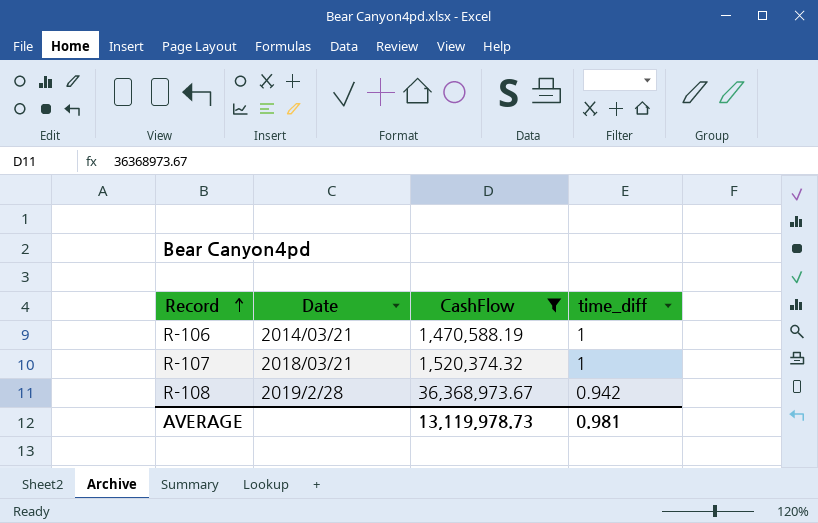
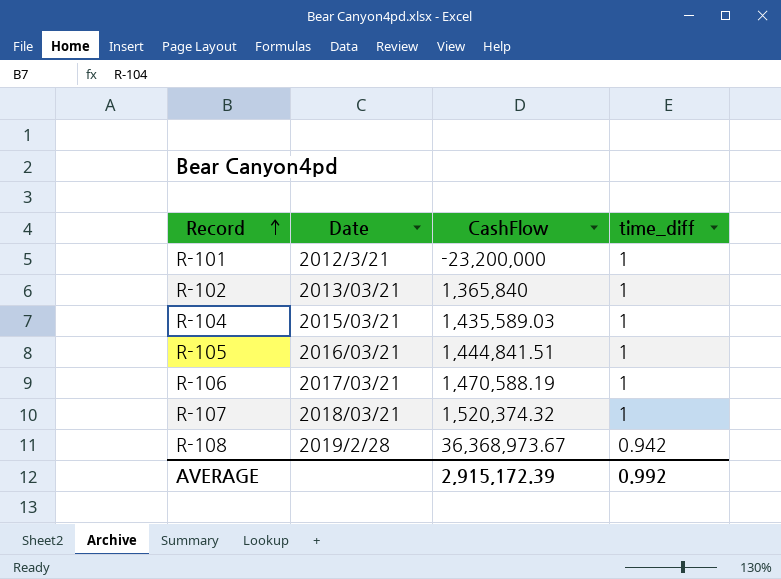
filter: CashFlow >= 1,470,588.19 -> none
R-106 | Date: 2014/03/21 -> 2017/03/21
AVERAGE | CashFlow: 13,119,978.73 -> 2,915,172.39
AVERAGE | time_diff: 0.981 -> 0.992

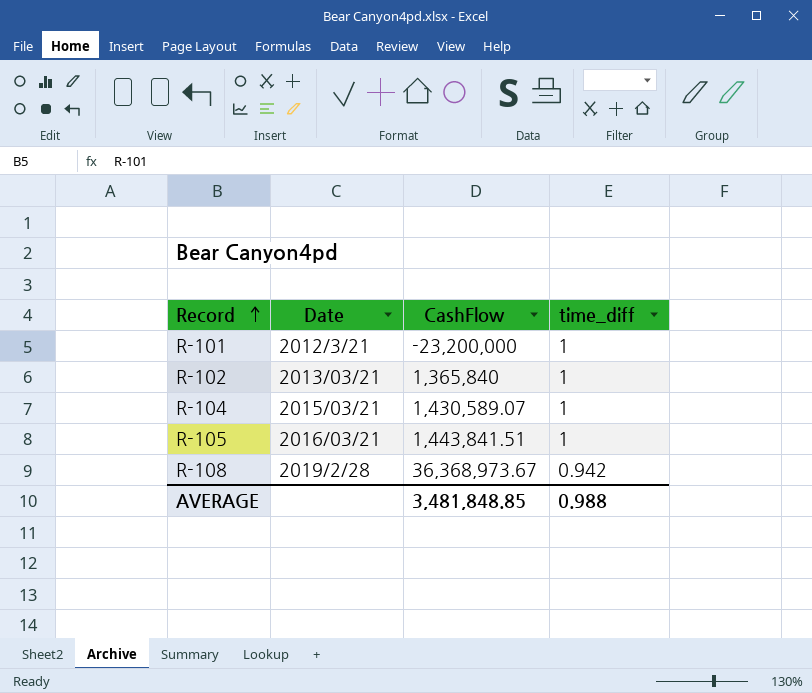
row R-106: 2017/03/21 | 1,470,588.19 | 1 -> none
row R-107: 2018/03/21 | 1,520,374.32 | 1 -> none
R-104 | CashFlow: 1,435,589.03 -> 1,430,589.07
R-105 | CashFlow: 1,444,841.51 -> 1,443,841.51
AVERAGE | CashFlow: 2,915,172.39 -> 3,481,848.85
AVERAGE | time_diff: 0.992 -> 0.988

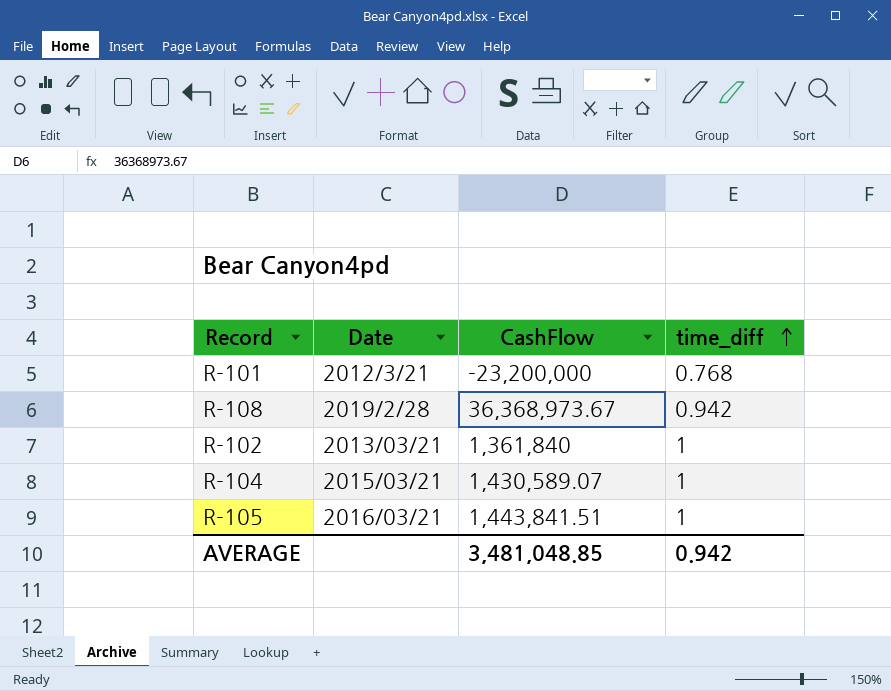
row order: Record ascending -> time_diff ascending
R-101 | time_diff: 1 -> 0.768
R-102 | CashFlow: 1,365,840 -> 1,361,840
AVERAGE | CashFlow: 3,481,848.85 -> 3,481,048.85
AVERAGE | time_diff: 0.988 -> 0.942

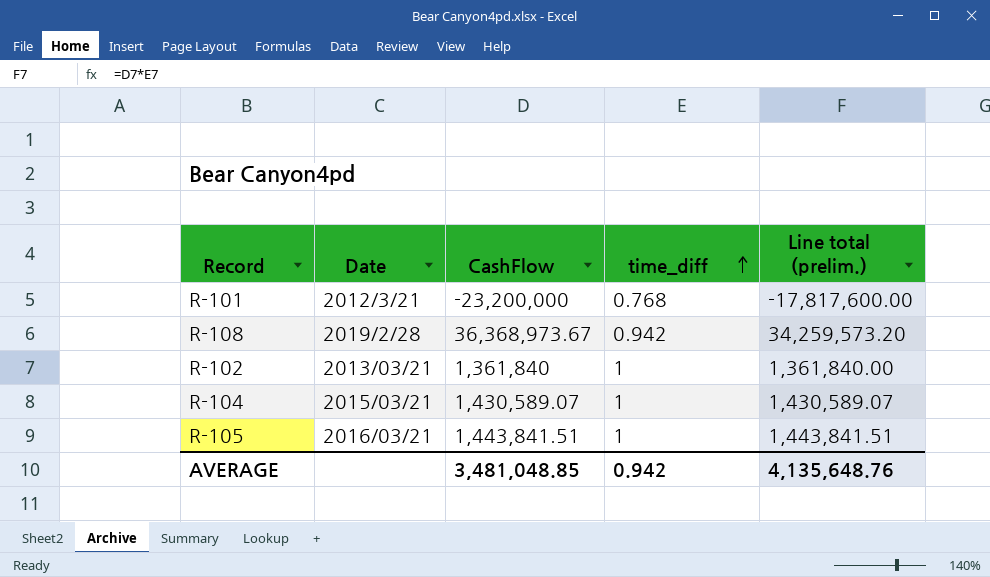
column Line total (prelim.) | formula: none -> [CashFlow] * [time_diff]

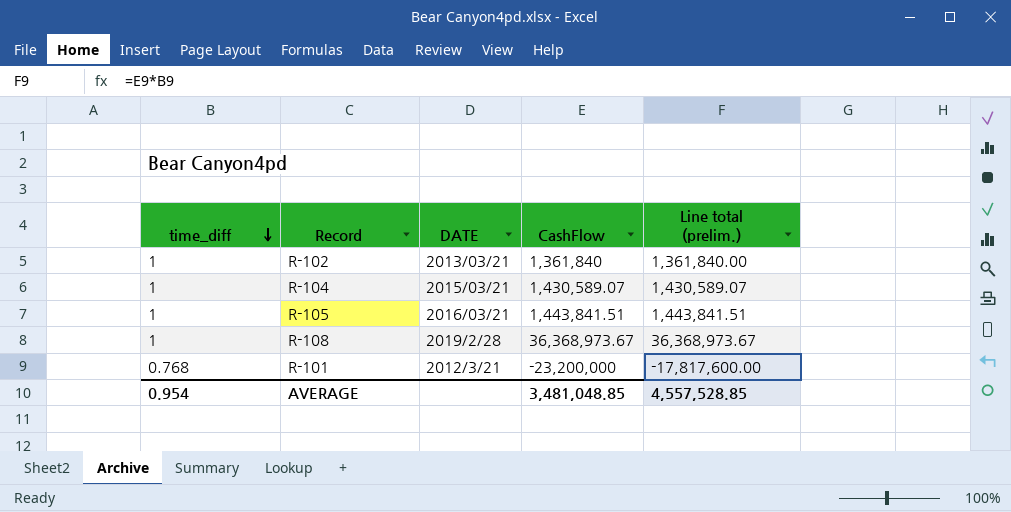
row order: time_diff ascending -> time_diff descending
column time_diff | position: 4 -> 1
column name: Date -> DATE
R-108 | time_diff: 0.942 -> 1
R-108 | Line total (prelim.): 34,259,573.20 -> 36,368,973.67
AVERAGE | time_diff: 0.942 -> 0.954
AVERAGE | Line total (prelim.): 4,135,648.76 -> 4,557,528.85

